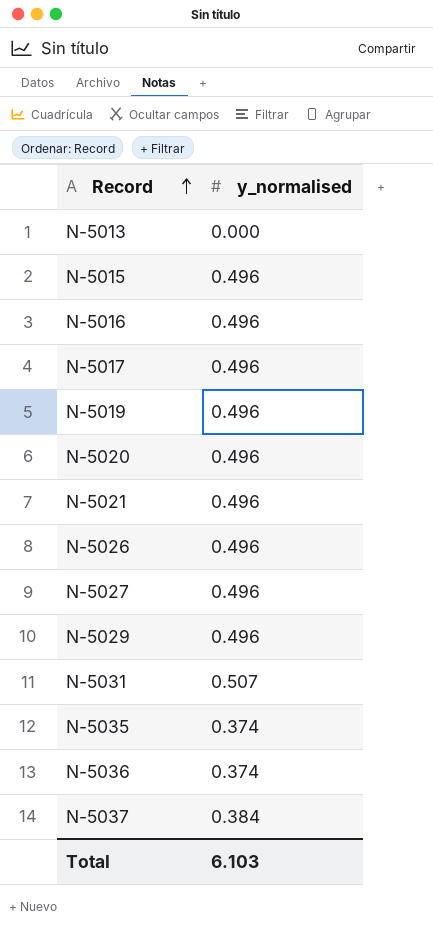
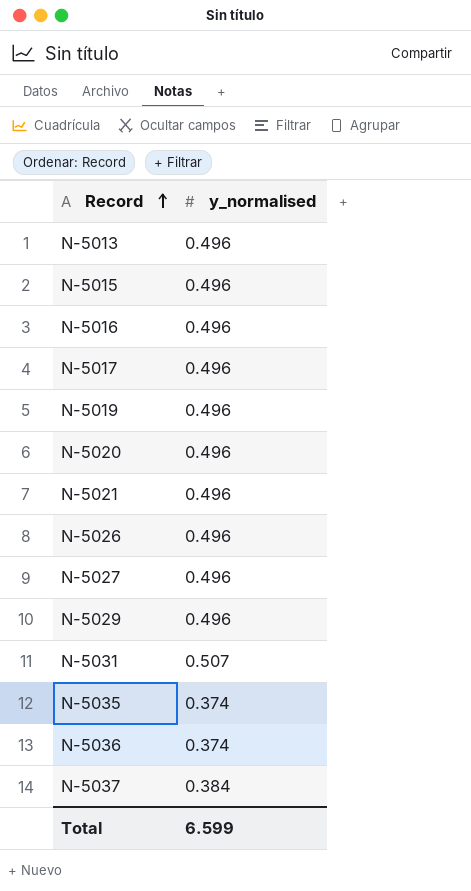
N-5013 | y_normalised: 0.000 -> 0.496
Total | y_normalised: 6.103 -> 6.599

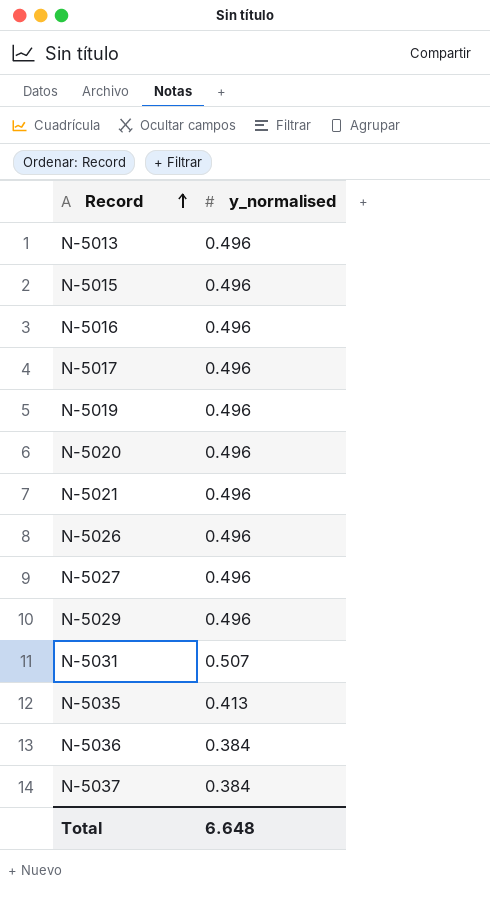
N-5035 | y_normalised: 0.374 -> 0.413
N-5036 | y_normalised: 0.374 -> 0.384
Total | y_normalised: 6.599 -> 6.648

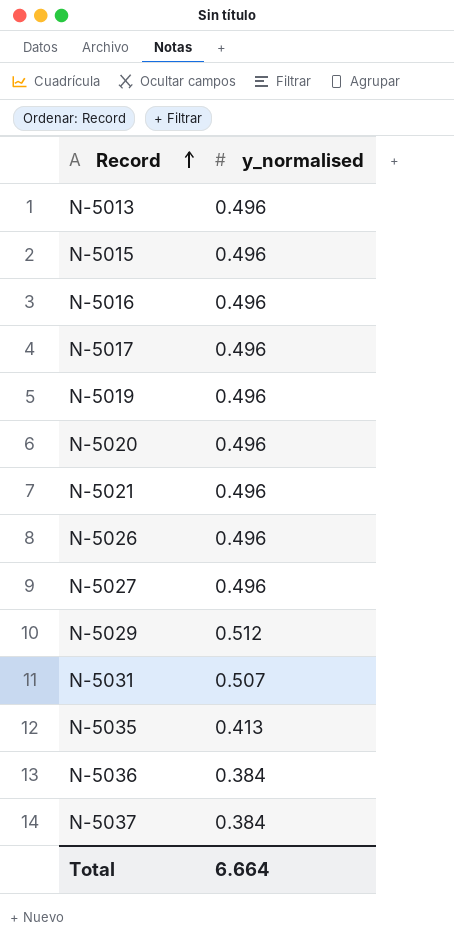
N-5029 | y_normalised: 0.496 -> 0.512
Total | y_normalised: 6.648 -> 6.664

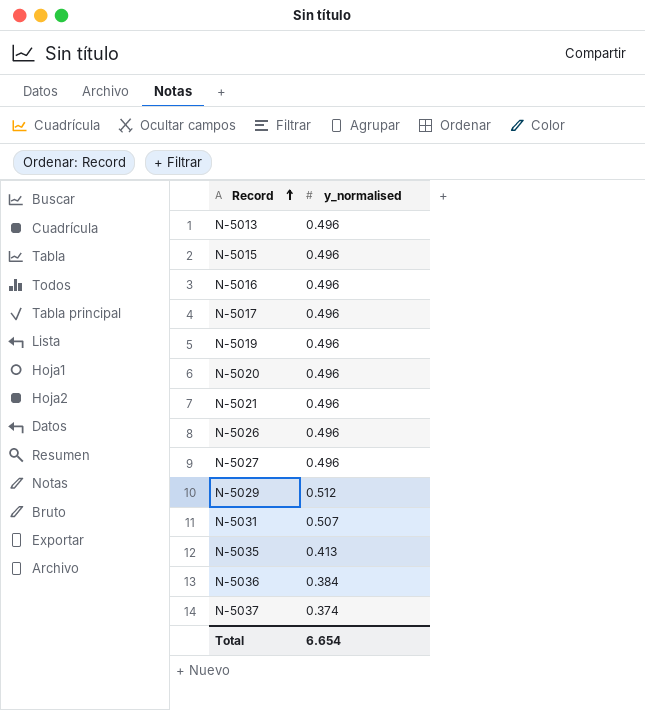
N-5037 | y_normalised: 0.384 -> 0.374
Total | y_normalised: 6.664 -> 6.654

